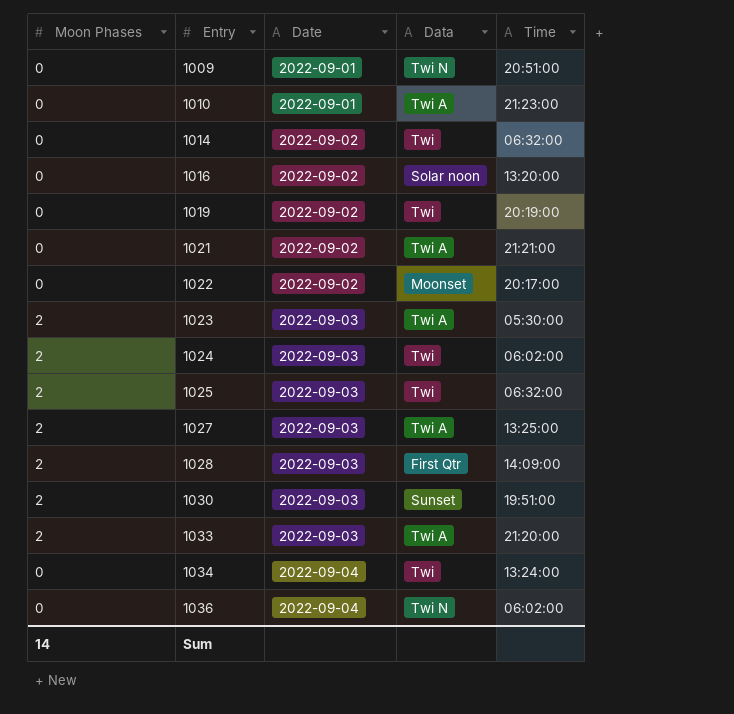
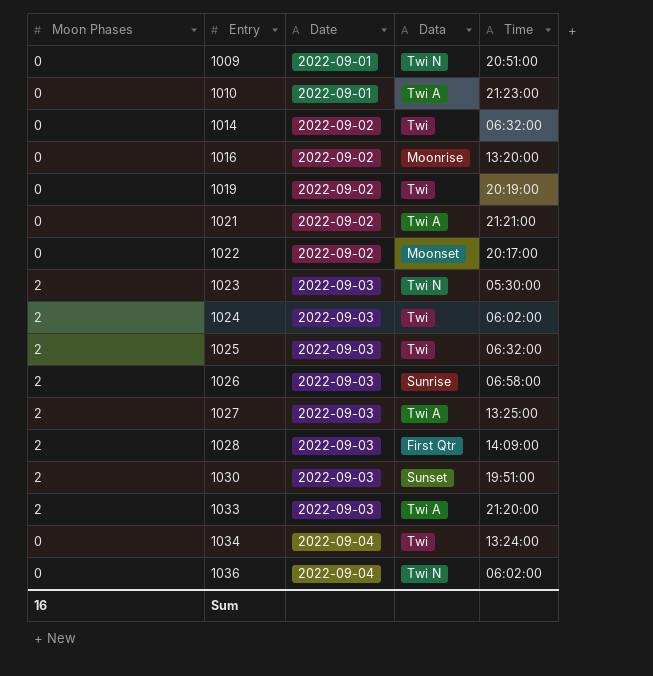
1016 | Data: Solar noon -> Moonrise
1023 | Data: Twi A -> Twi N
row 1026: none -> 2 | 2022-09-03 | Sunrise | 06:58:00
Sum | Moon Phases: 14 -> 16

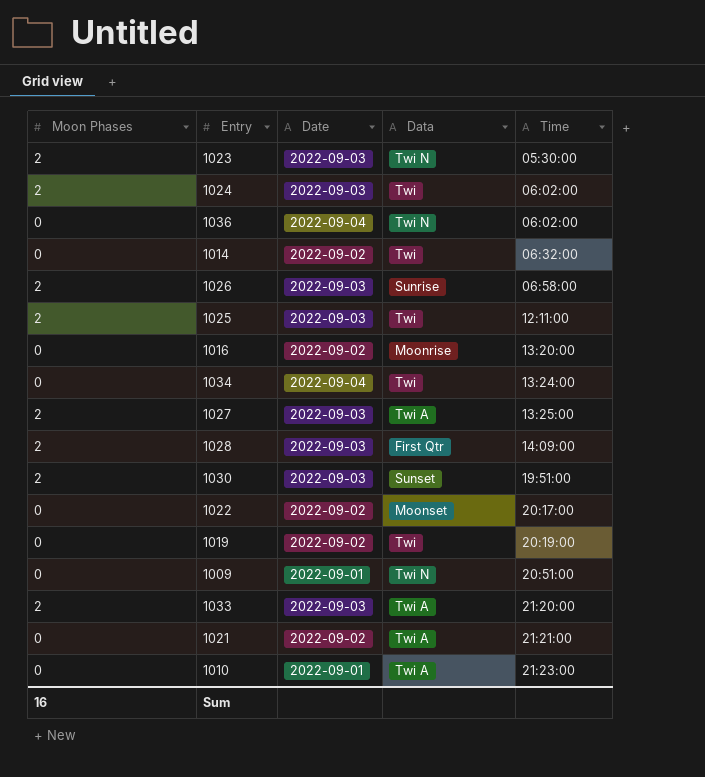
row order: Entry ascending -> Time ascending
1025 | Time: 06:32:00 -> 12:11:00

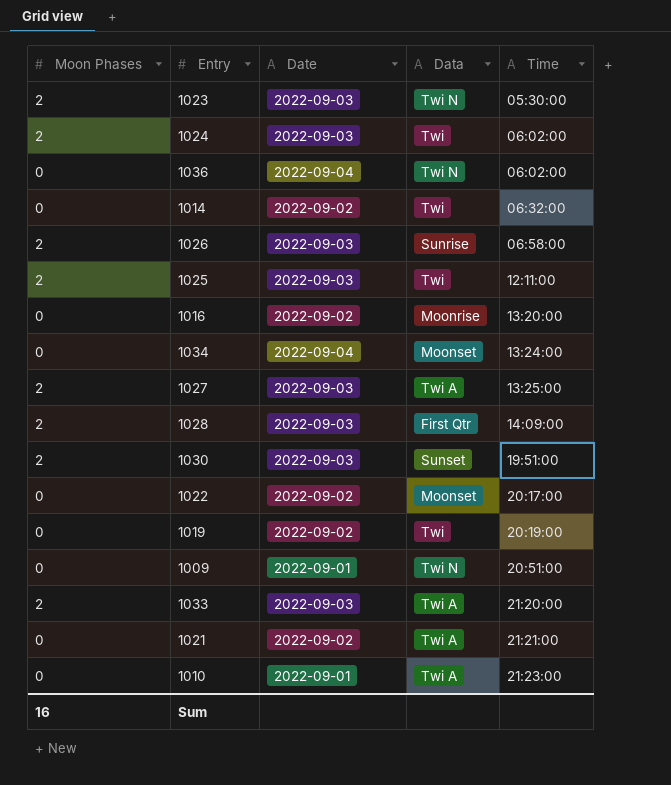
1034 | Data: Twi -> Moonset

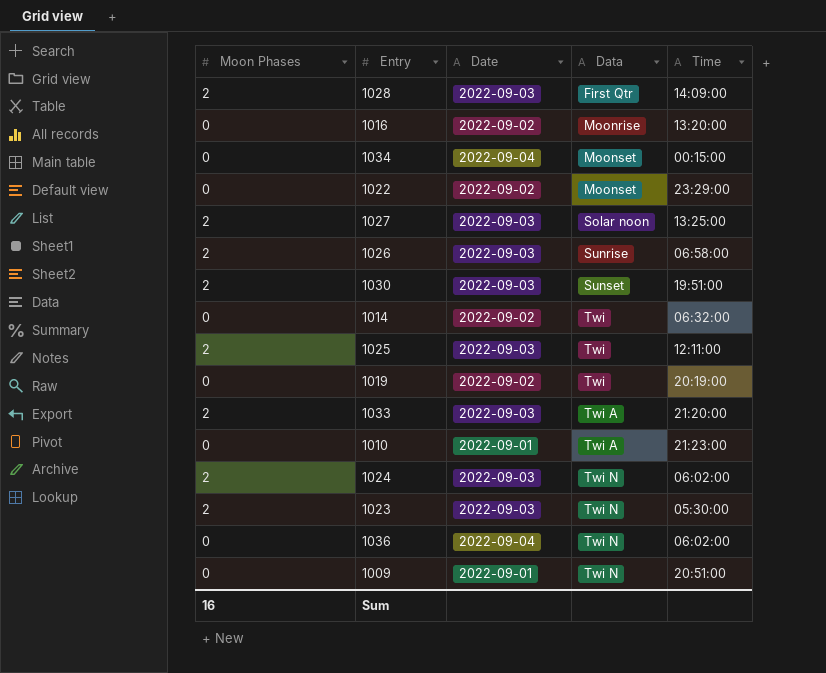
row order: Time ascending -> Data ascending
row 1021: 0 | 2022-09-02 | Twi A | 21:21:00 -> none
1034 | Time: 13:24:00 -> 00:15:00
1022 | Time: 20:17:00 -> 23:29:00
1027 | Data: Twi A -> Solar noon
1024 | Data: Twi -> Twi N

